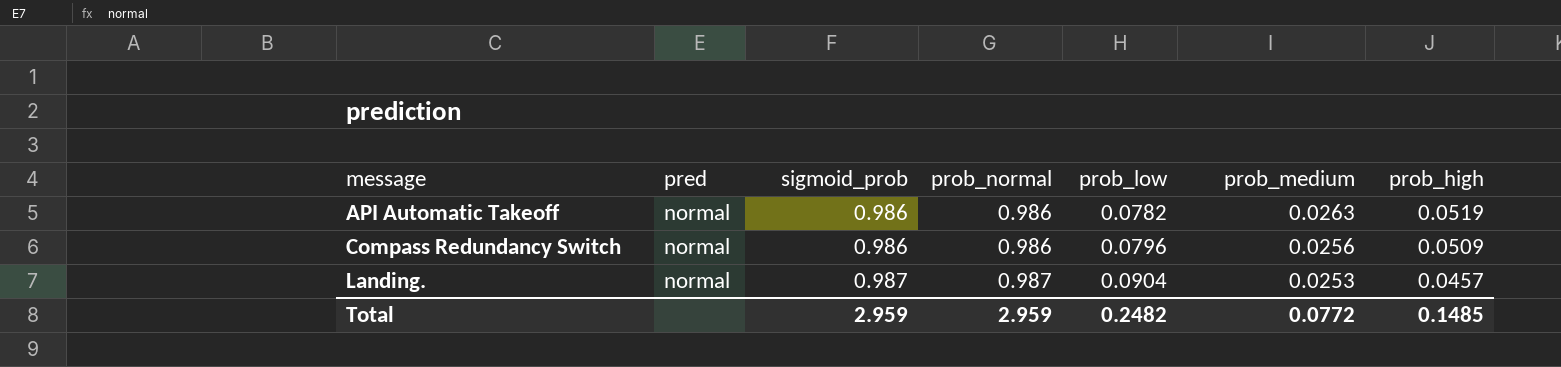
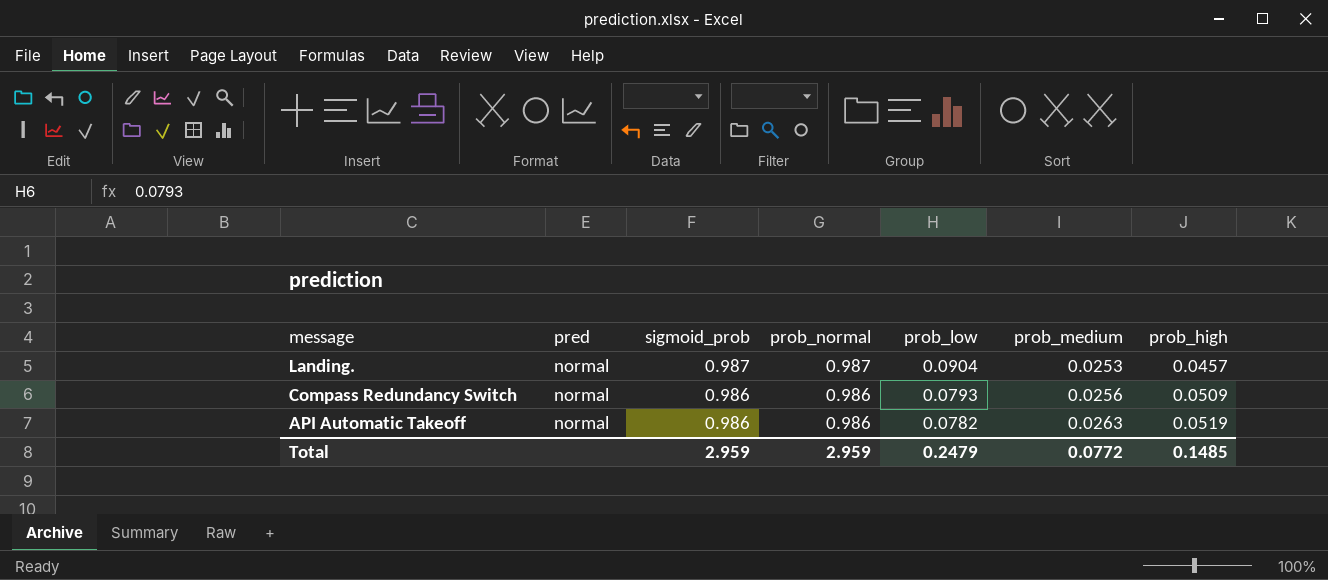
row order: message ascending -> message descending
Compass Redundancy Switch | prob_low: 0.0796 -> 0.0793
Total | prob_low: 0.2482 -> 0.2479

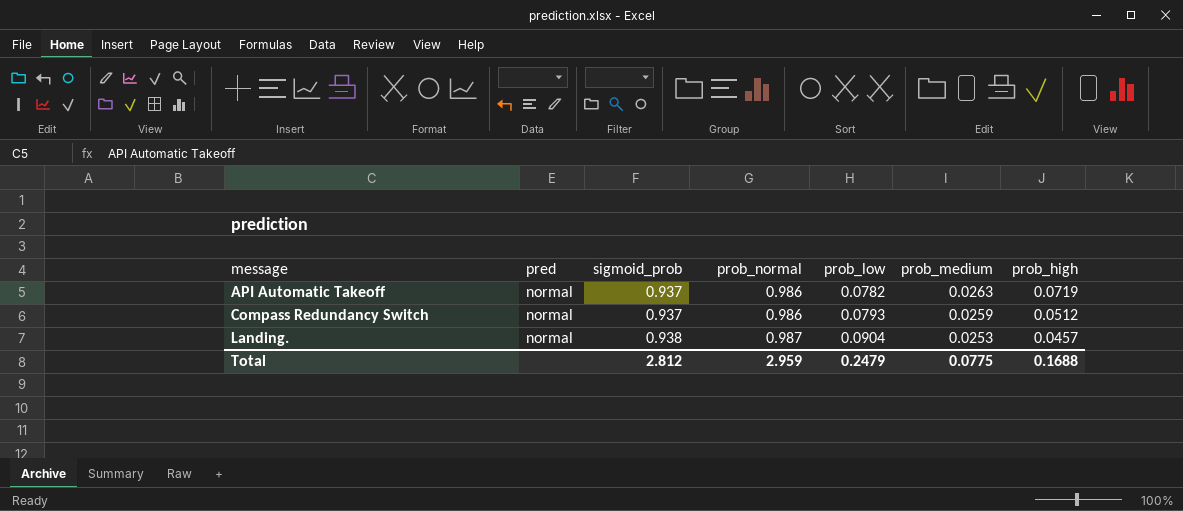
row order: message descending -> message ascending
API Automatic Takeoff | sigmoid_prob: 0.986 -> 0.937
API Automatic Takeoff | prob_high: 0.0519 -> 0.0719
Compass Redundancy Switch | sigmoid_prob: 0.986 -> 0.937
Compass Redundancy Switch | prob_medium: 0.0256 -> 0.0259
Compass Redundancy Switch | prob_high: 0.0509 -> 0.0512
Landing. | sigmoid_prob: 0.987 -> 0.938
Total | sigmoid_prob: 2.959 -> 2.812
Total | prob_medium: 0.0772 -> 0.0775
Total | prob_high: 0.1485 -> 0.1688

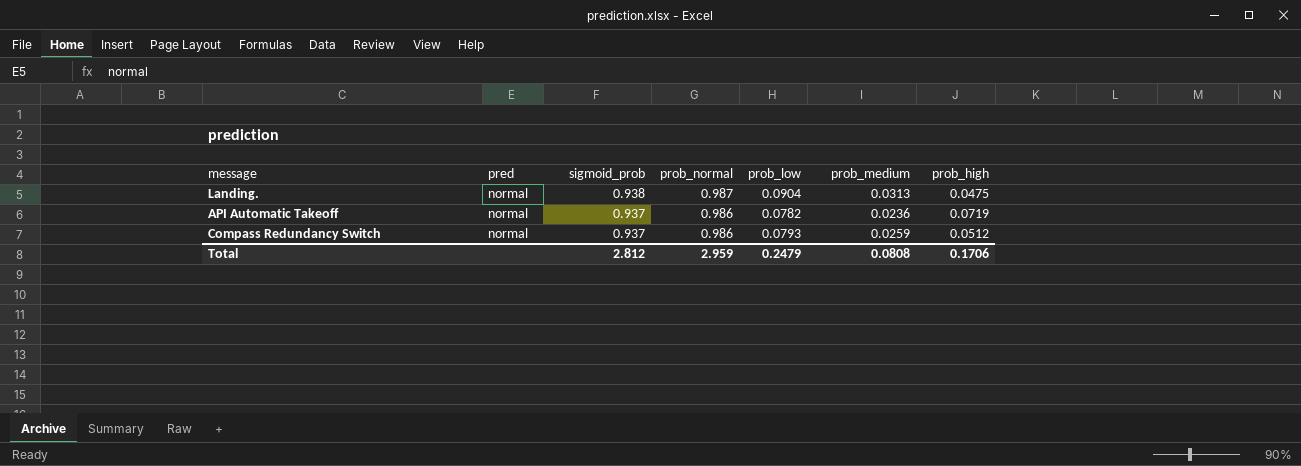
row order: message ascending -> sigmoid_prob descending
Landing. | prob_medium: 0.0253 -> 0.0313
Landing. | prob_high: 0.0457 -> 0.0475
API Automatic Takeoff | prob_medium: 0.0263 -> 0.0236
Total | prob_medium: 0.0775 -> 0.0808
Total | prob_high: 0.1688 -> 0.1706

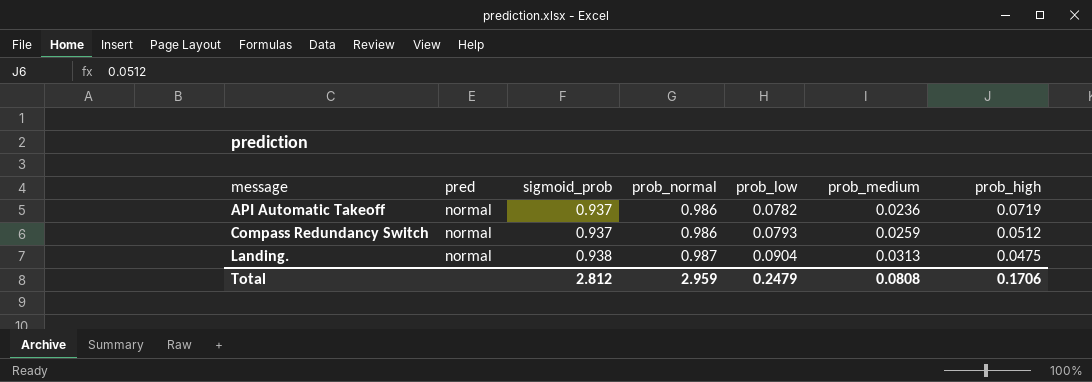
row order: sigmoid_prob descending -> message ascending

